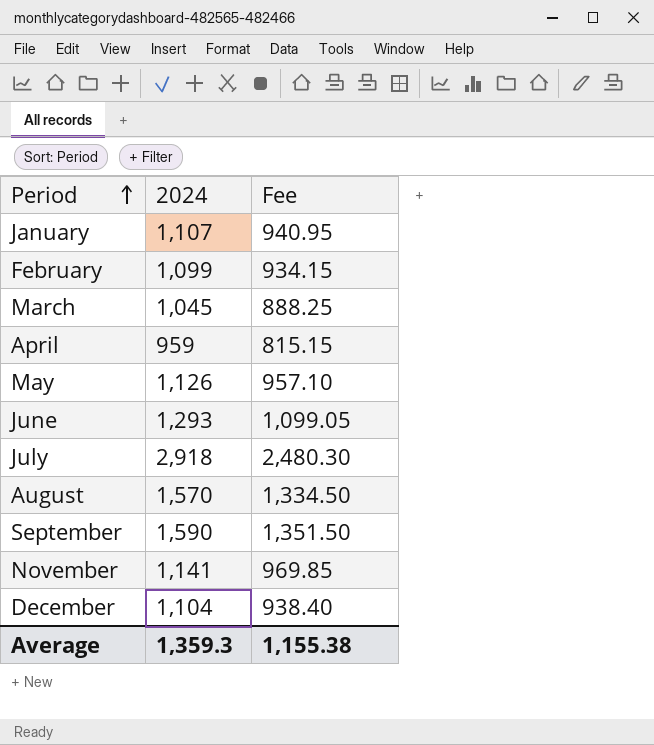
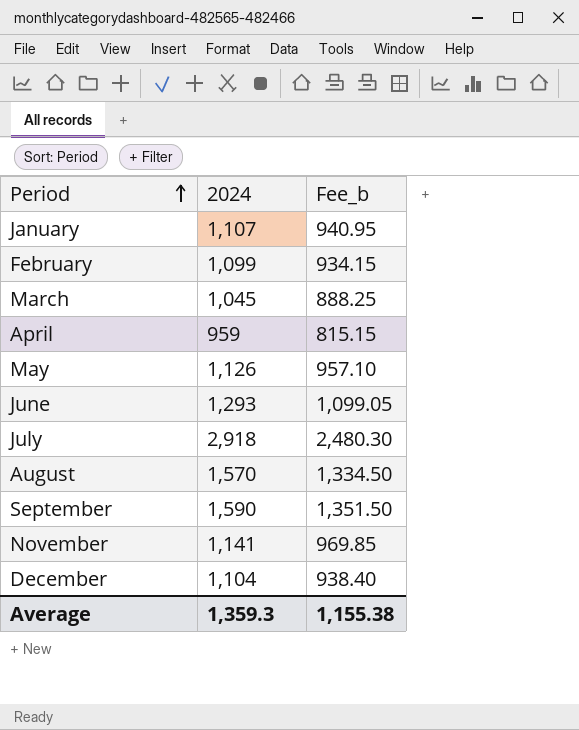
column name: Fee -> Fee_b

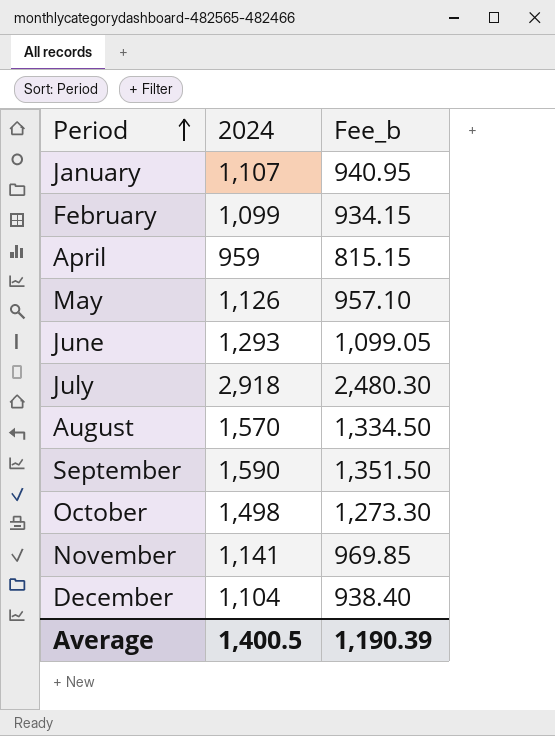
row March: 1,045 | 888.25 -> none
row October: none -> 1,498 | 1,273.30
Average | 2024: 1,359.3 -> 1,400.5
Average | Fee_b: 1,155.38 -> 1,190.39

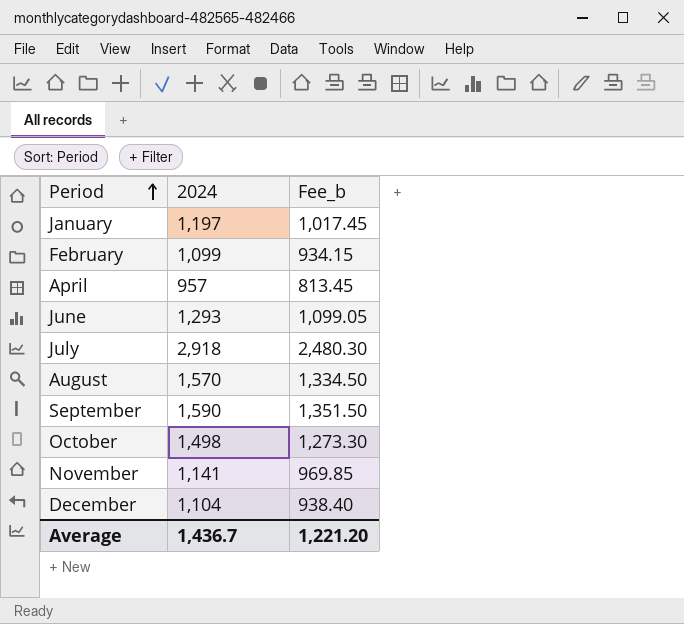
row May: 1,126 | 957.10 -> none
January | 2024: 1,107 -> 1,197
January | Fee_b: 940.95 -> 1,017.45
April | 2024: 959 -> 957
April | Fee_b: 815.15 -> 813.45
Average | 2024: 1,400.5 -> 1,436.7
Average | Fee_b: 1,190.39 -> 1,221.20

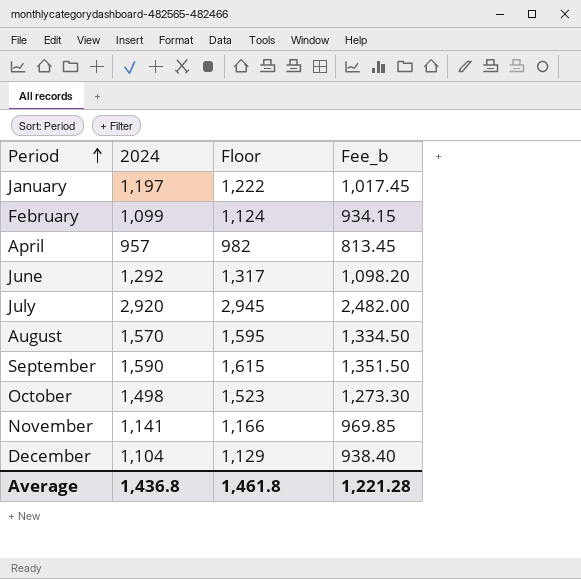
column Floor | formula: none -> [2024] + 25
June | 2024: 1,293 -> 1,292
June | Fee_b: 1,099.05 -> 1,098.20
July | 2024: 2,918 -> 2,920
July | Fee_b: 2,480.30 -> 2,482.00
Average | 2024: 1,436.7 -> 1,436.8
Average | Fee_b: 1,221.20 -> 1,221.28

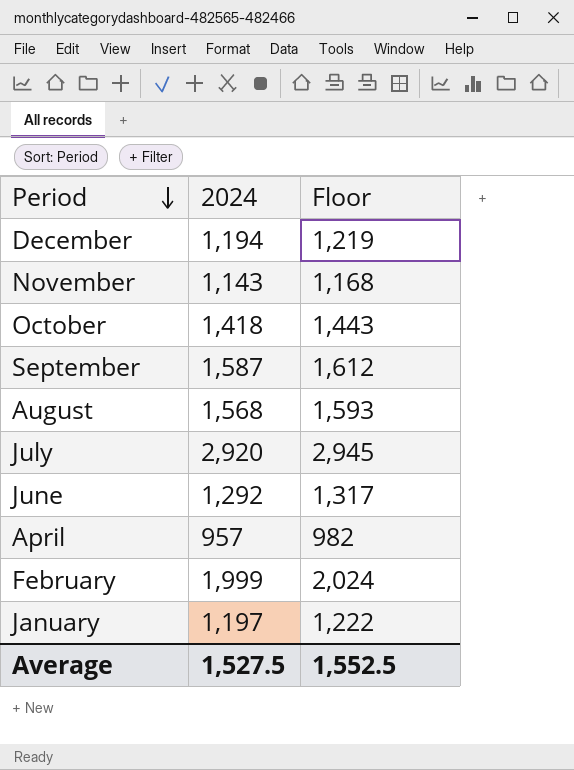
row order: Period ascending -> Period descending
column Fee_b | formula: [2024] * 0.85 -> none
December | 2024: 1,104 -> 1,194
December | Floor: 1,129 -> 1,219
November | 2024: 1,141 -> 1,143
November | Floor: 1,166 -> 1,168
October | 2024: 1,498 -> 1,418
October | Floor: 1,523 -> 1,443
September | 2024: 1,590 -> 1,587
September | Floor: 1,615 -> 1,612
August | 2024: 1,570 -> 1,568
August | Floor: 1,595 -> 1,593
February | 2024: 1,099 -> 1,999
February | Floor: 1,124 -> 2,024
Average | 2024: 1,436.8 -> 1,527.5
Average | Floor: 1,461.8 -> 1,552.5

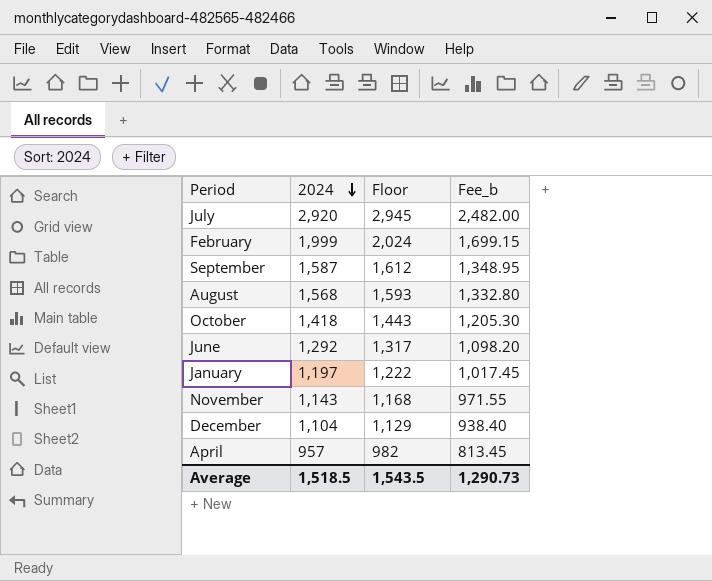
row order: Period descending -> 2024 descending
column Fee_b | formula: none -> [2024] * 0.85
December | 2024: 1,194 -> 1,104
December | Floor: 1,219 -> 1,129
Average | 2024: 1,527.5 -> 1,518.5
Average | Floor: 1,552.5 -> 1,543.5

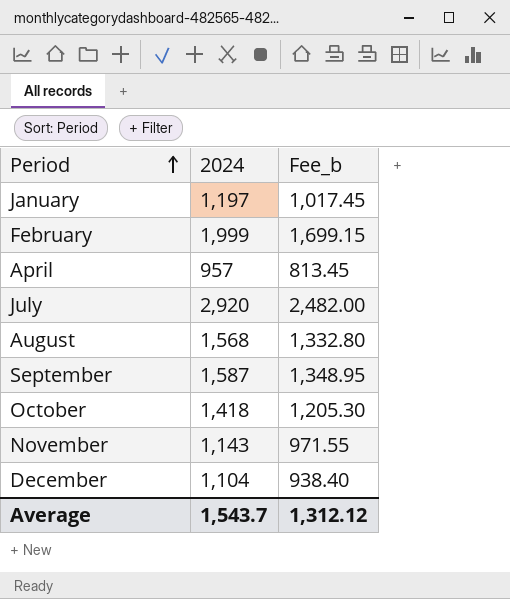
row order: 2024 descending -> Period ascending
column Floor | formula: [2024] + 25 -> none
row June: 1,292 | 1,317 | 1,098.20 -> none
Average | 2024: 1,518.5 -> 1,543.7
Average | Fee_b: 1,290.73 -> 1,312.12

